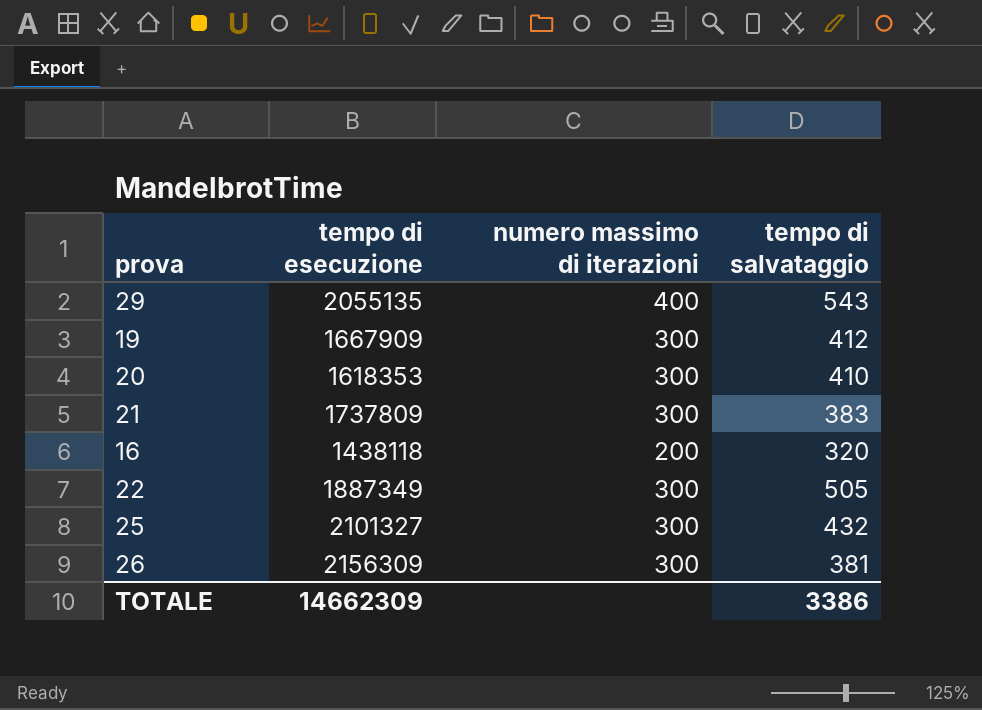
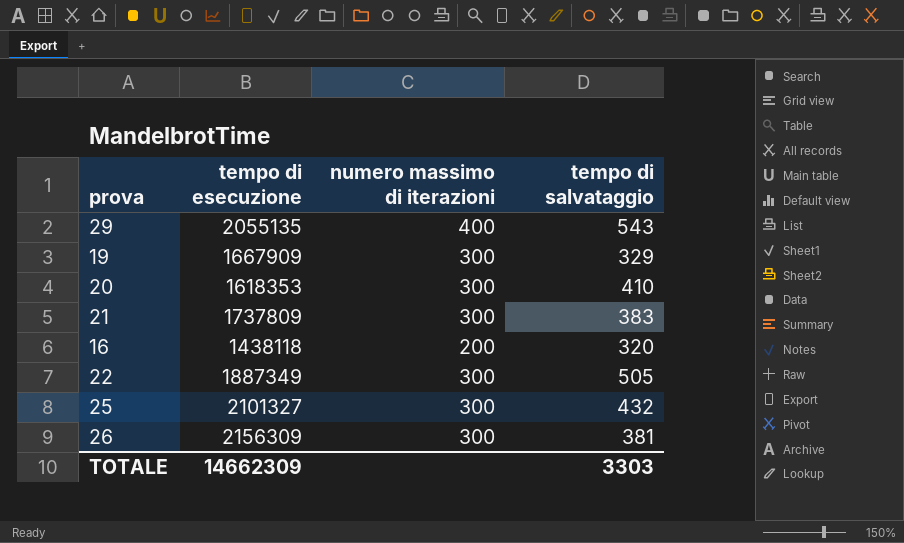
19 | tempo di salvataggio: 412 -> 329
TOTALE | tempo di salvataggio: 3386 -> 3303

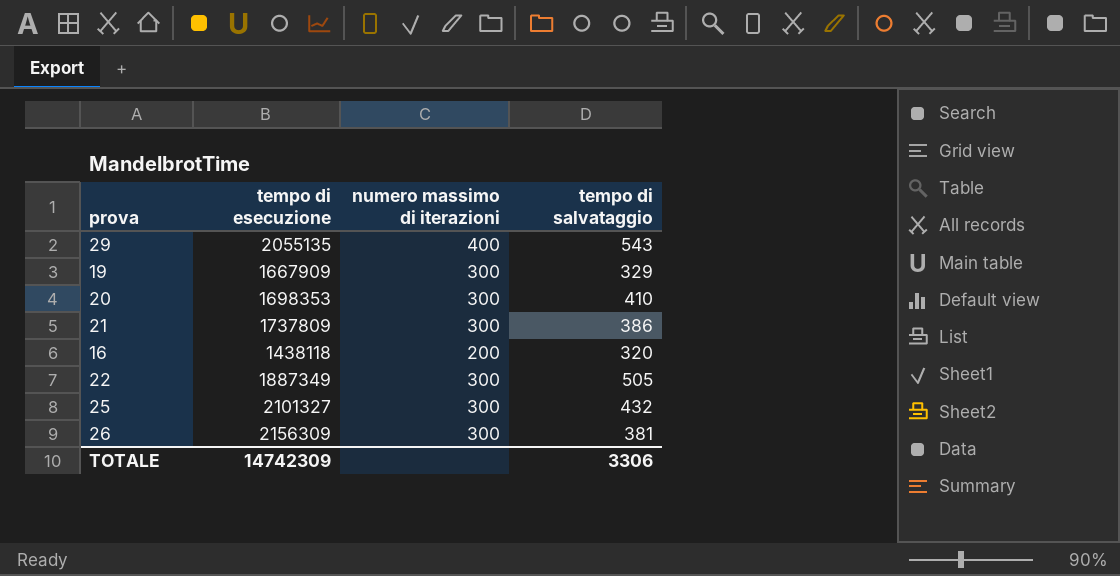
20 | tempo di esecuzione: 1618353 -> 1698353
21 | tempo di salvataggio: 383 -> 386
TOTALE | tempo di esecuzione: 14662309 -> 14742309
TOTALE | tempo di salvataggio: 3303 -> 3306

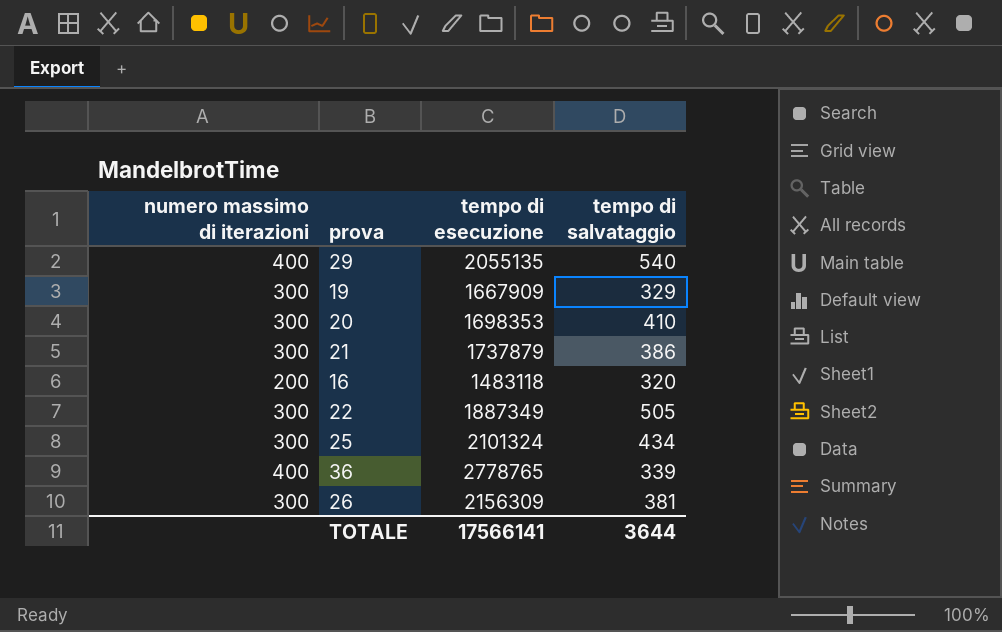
column numero massimo di iterazioni | position: 3 -> 1
29 | tempo di salvataggio: 543 -> 540
21 | tempo di esecuzione: 1737809 -> 1737879
16 | tempo di esecuzione: 1438118 -> 1483118
25 | tempo di esecuzione: 2101327 -> 2101324
25 | tempo di salvataggio: 432 -> 434
row 36: none -> 400 | 2778765 | 339
TOTALE | tempo di esecuzione: 14742309 -> 17566141
TOTALE | tempo di salvataggio: 3306 -> 3644

